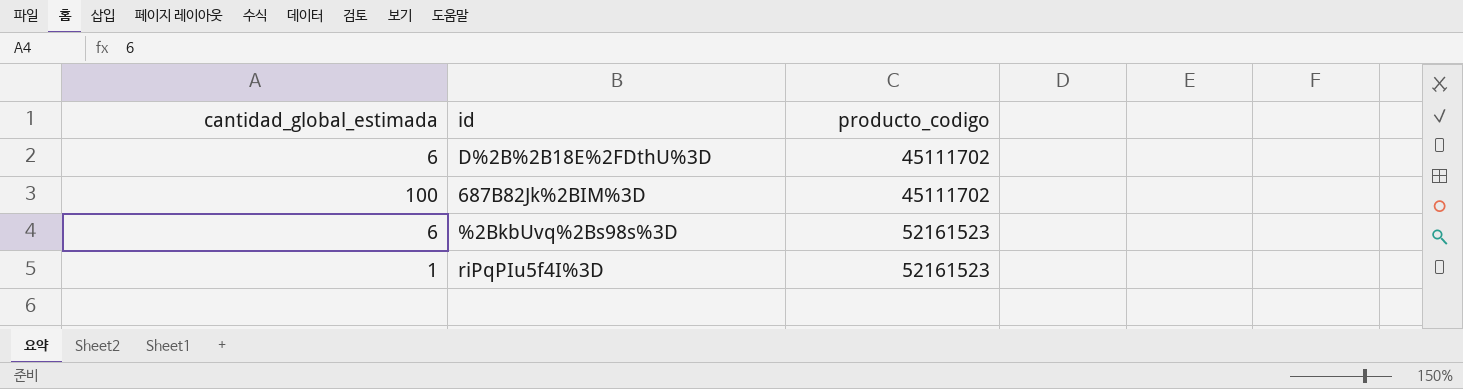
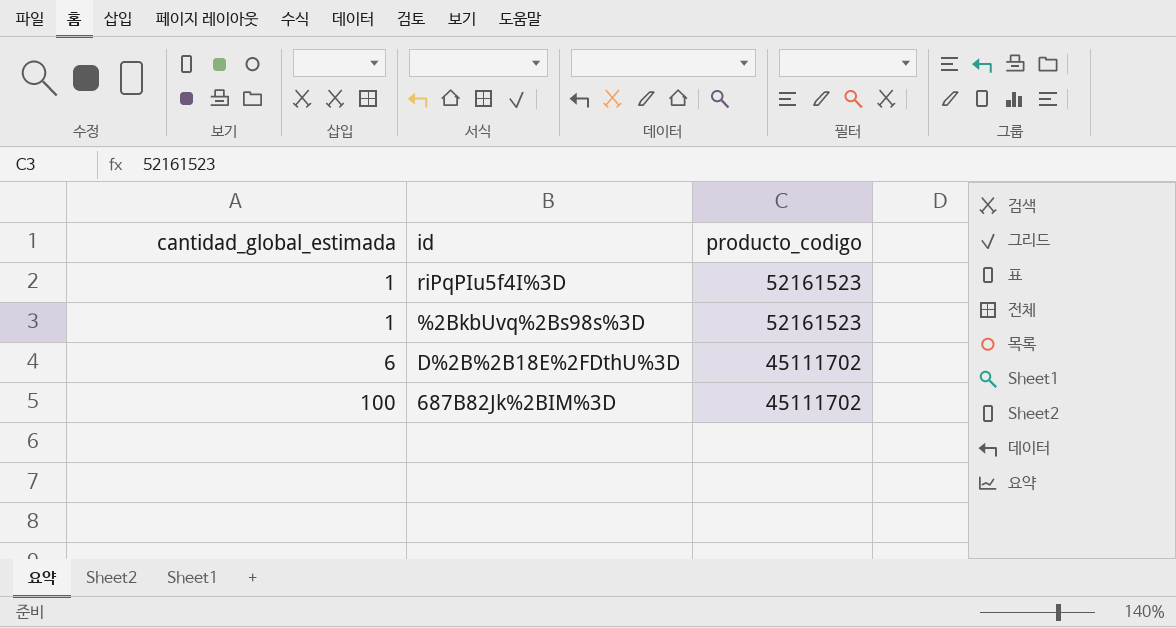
row order: producto_codigo ascending -> cantidad_global_estimada ascending
%2BkbUvq%2Bs98s%3D | cantidad_global_estimada: 6 -> 1

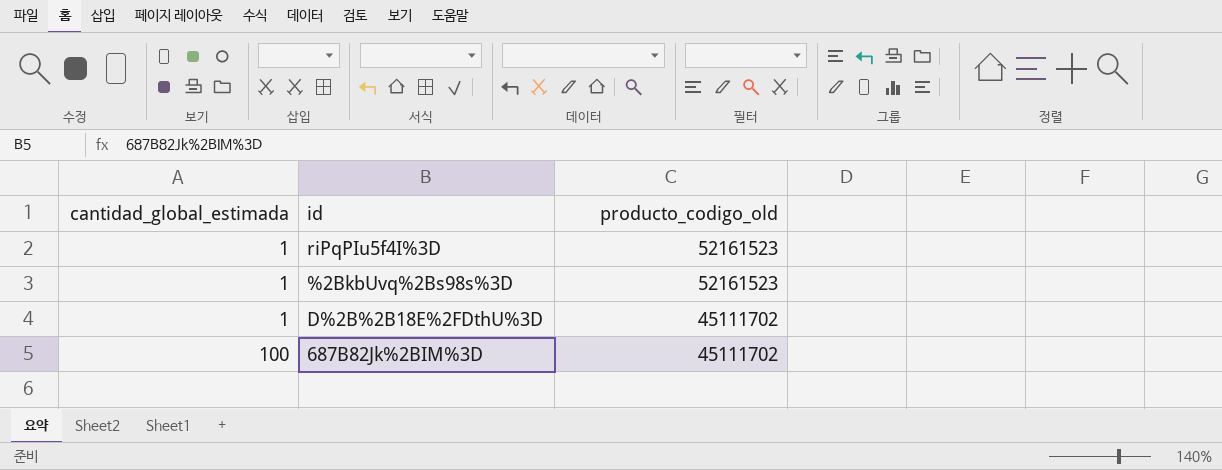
column name: producto_codigo -> producto_codigo_old
D%2B%2B18E%2FDthU%3D | cantidad_global_estimada: 6 -> 1

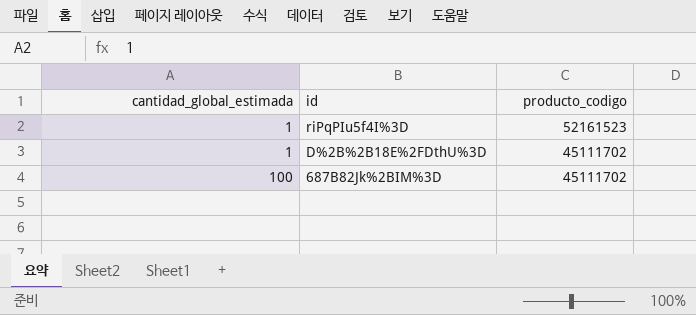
column name: producto_codigo_old -> producto_codigo
row %2BkbUvq%2Bs98s%3D: 1 | 52161523 -> none

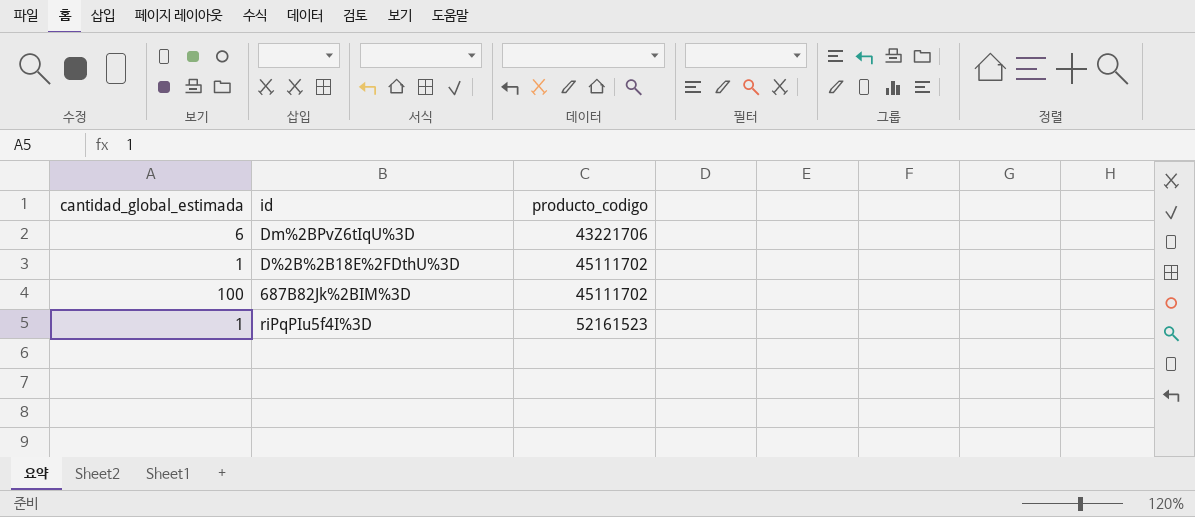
row order: cantidad_global_estimada ascending -> producto_codigo ascending
row Dm%2BPvZ6tIqU%3D: none -> 6 | 43221706

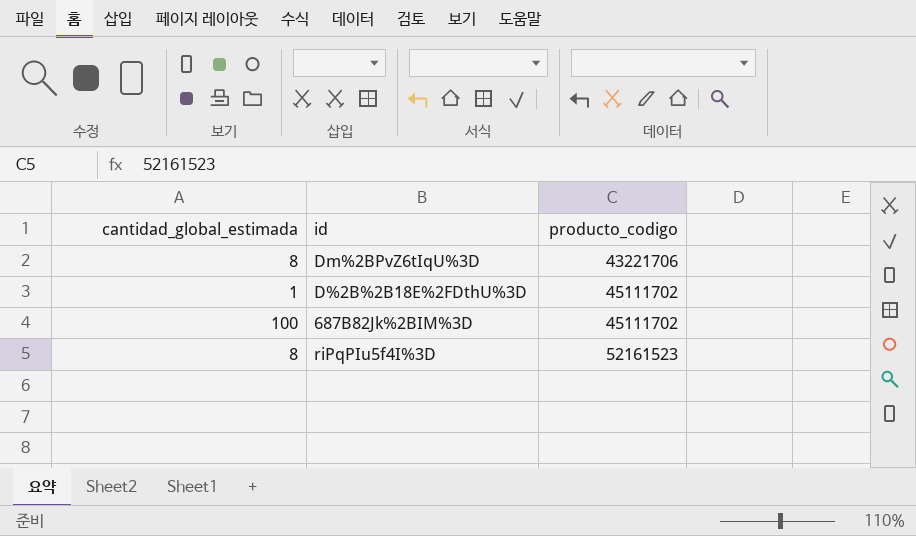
Dm%2BPvZ6tIqU%3D | cantidad_global_estimada: 6 -> 8
riPqPIu5f4I%3D | cantidad_global_estimada: 1 -> 8

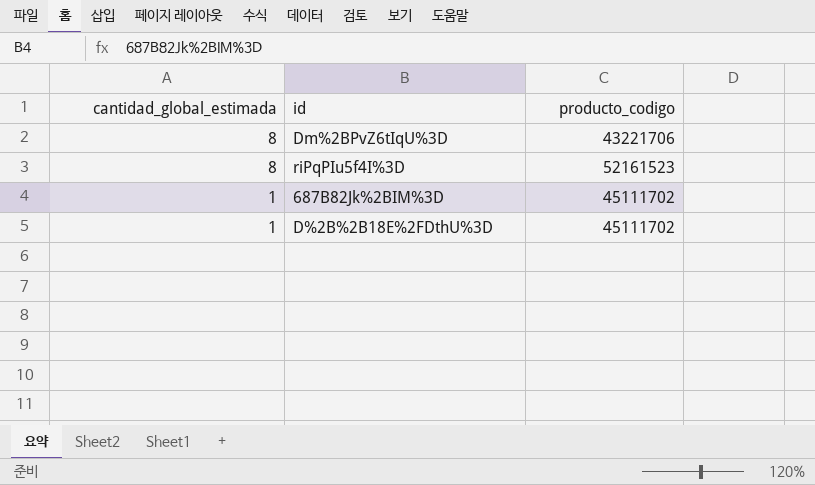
row order: producto_codigo ascending -> cantidad_global_estimada descending
687B82Jk%2BIM%3D | cantidad_global_estimada: 100 -> 1

